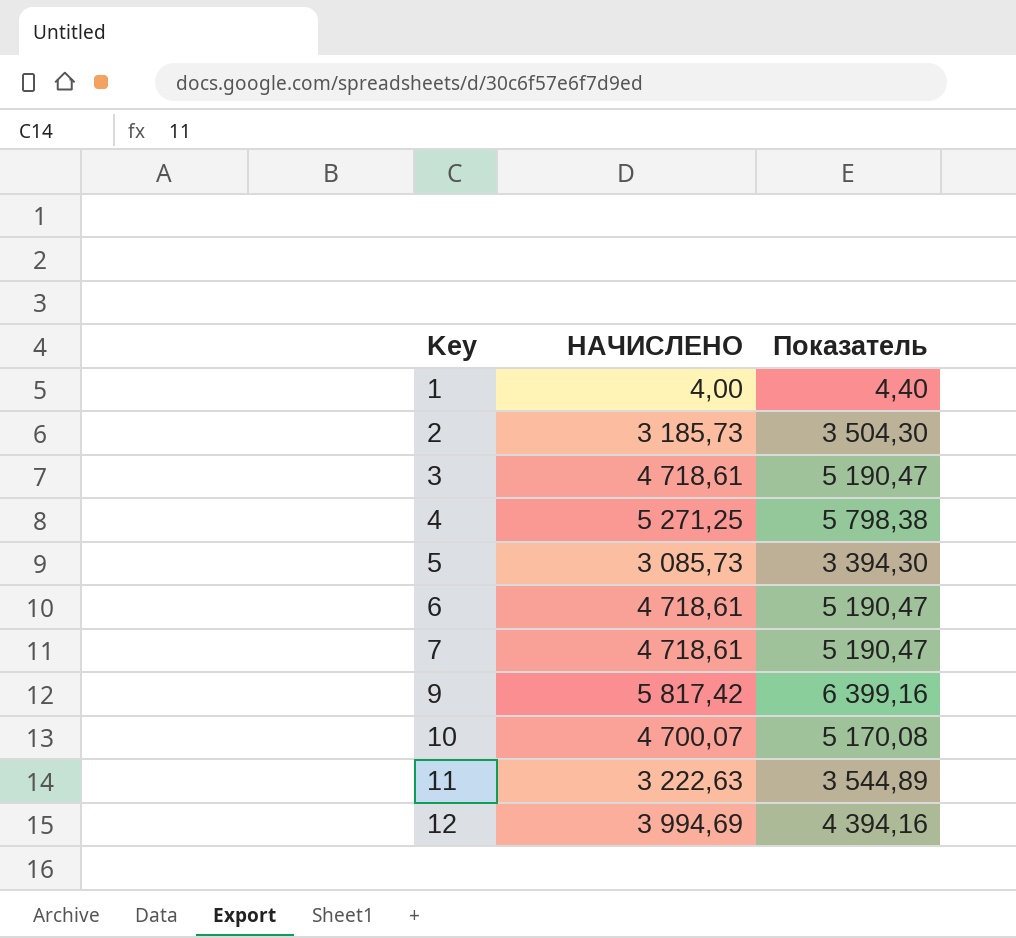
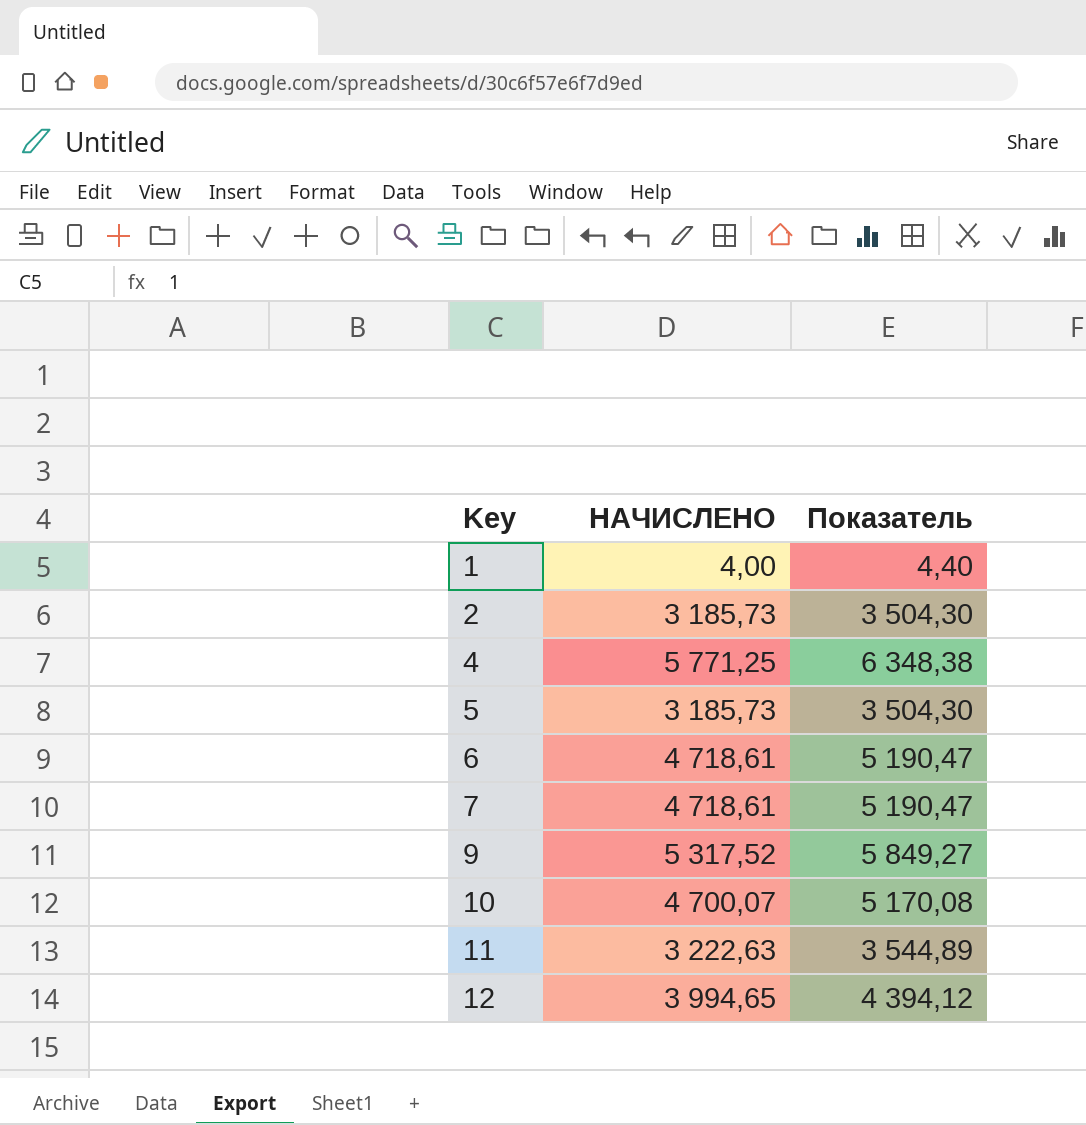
row 3: 4 718,61 | 5 190,47 -> none
4 | НАЧИСЛЕНО: 5 271,25 -> 5 771,25
4 | Показатель: 5 798,38 -> 6 348,38
5 | НАЧИСЛЕНО: 3 085,73 -> 3 185,73
5 | Показатель: 3 394,30 -> 3 504,30
9 | НАЧИСЛЕНО: 5 817,42 -> 5 317,52
9 | Показатель: 6 399,16 -> 5 849,27
12 | НАЧИСЛЕНО: 3 994,69 -> 3 994,65
12 | Показатель: 4 394,16 -> 4 394,12

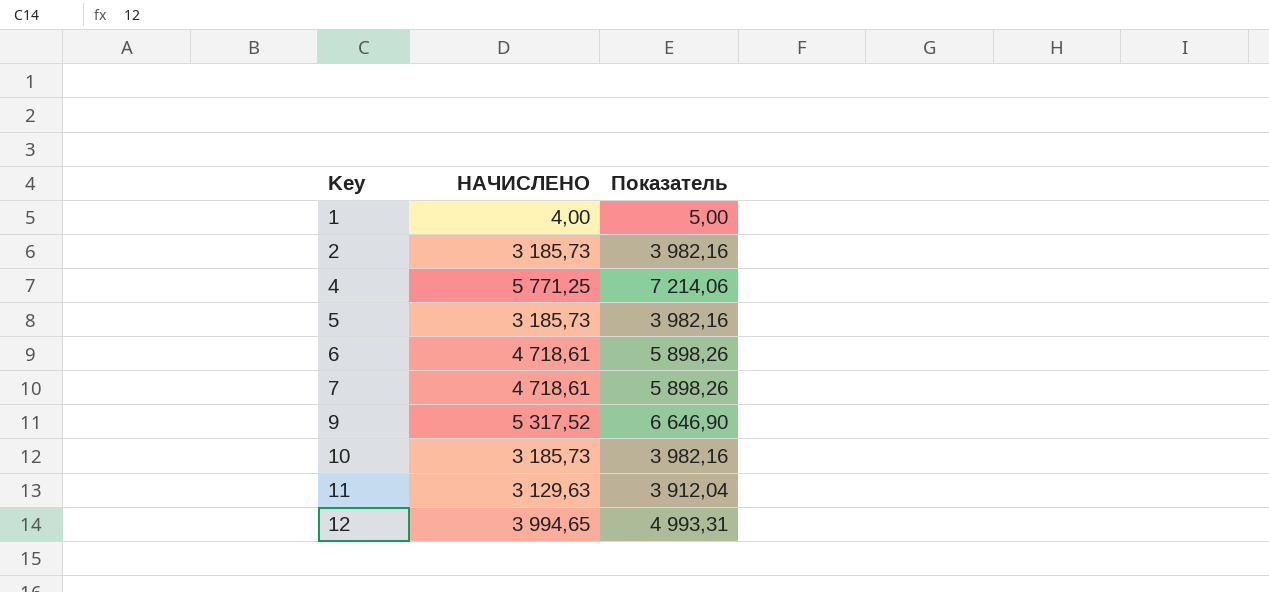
column Показатель | formula: [НАЧИСЛЕНО] * 1,1 -> [НАЧИСЛЕНО] * 1,25
10 | НАЧИСЛЕНО: 4 700,07 -> 3 185,73
11 | НАЧИСЛЕНО: 3 222,63 -> 3 129,63

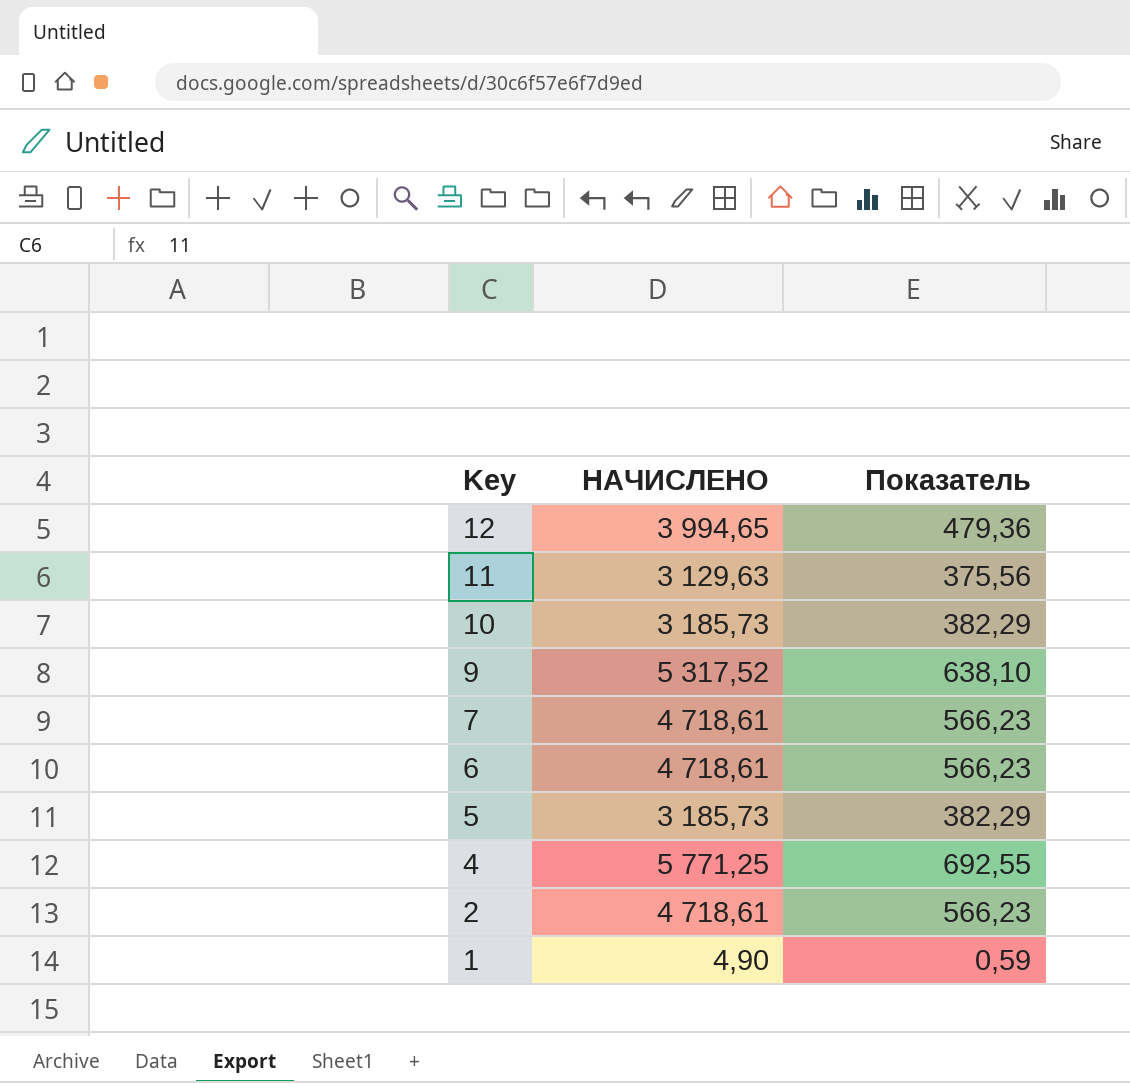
row order: Key ascending -> Key descending
column Показатель | formula: [НАЧИСЛЕНО] * 1,25 -> [НАЧИСЛЕНО] * 0,12
2 | НАЧИСЛЕНО: 3 185,73 -> 4 718,61
1 | НАЧИСЛЕНО: 4,00 -> 4,90

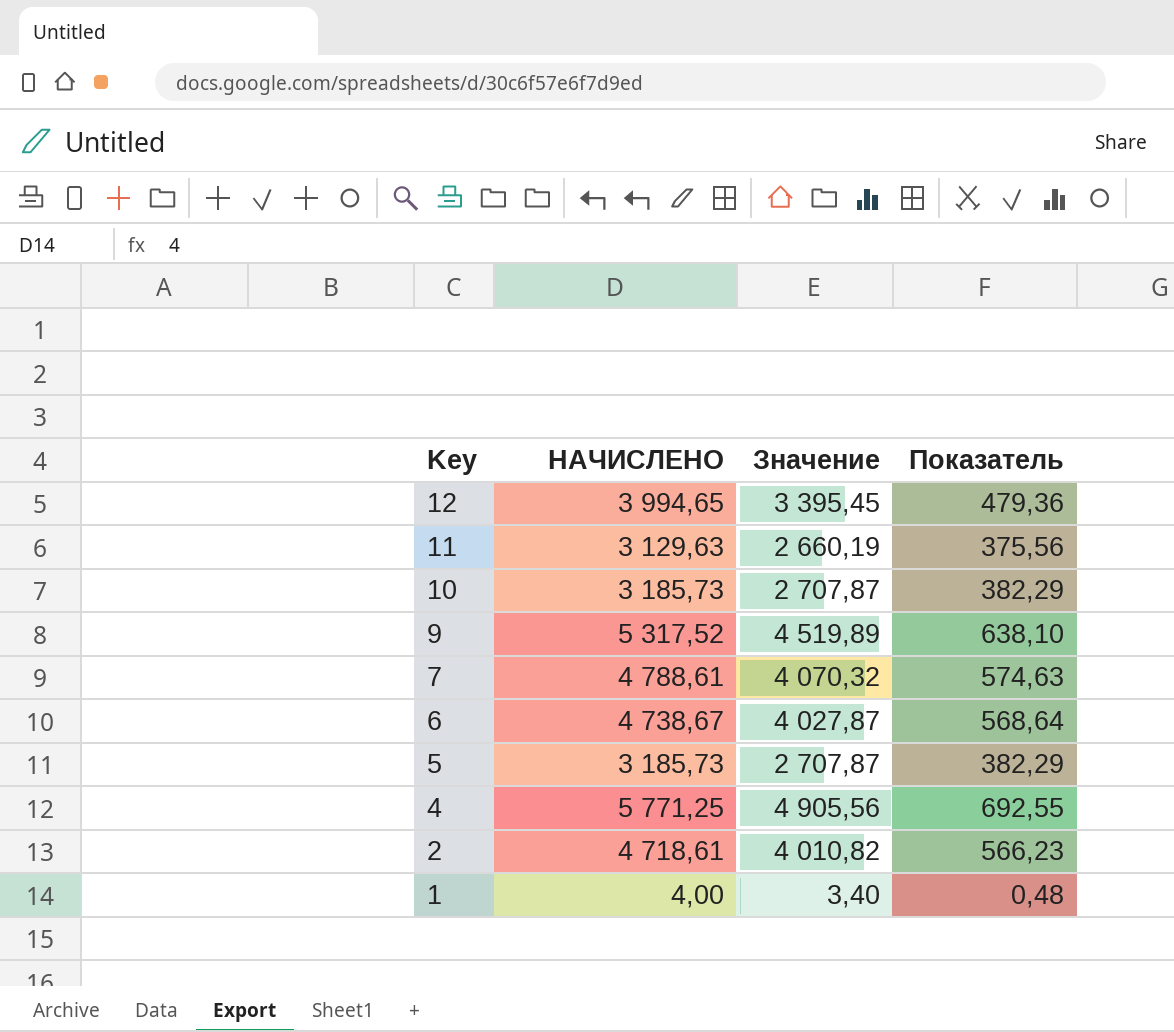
column Значение | formula: none -> [НАЧИСЛЕНО] * 0,85
7 | НАЧИСЛЕНО: 4 718,61 -> 4 788,61
7 | Показатель: 566,23 -> 574,63
6 | НАЧИСЛЕНО: 4 718,61 -> 4 738,67
6 | Показатель: 566,23 -> 568,64
1 | НАЧИСЛЕНО: 4,90 -> 4,00
1 | Показатель: 0,59 -> 0,48

